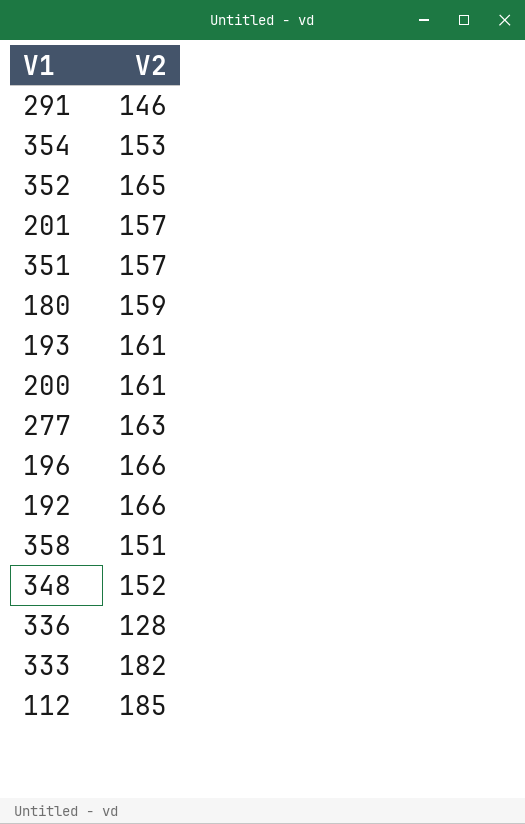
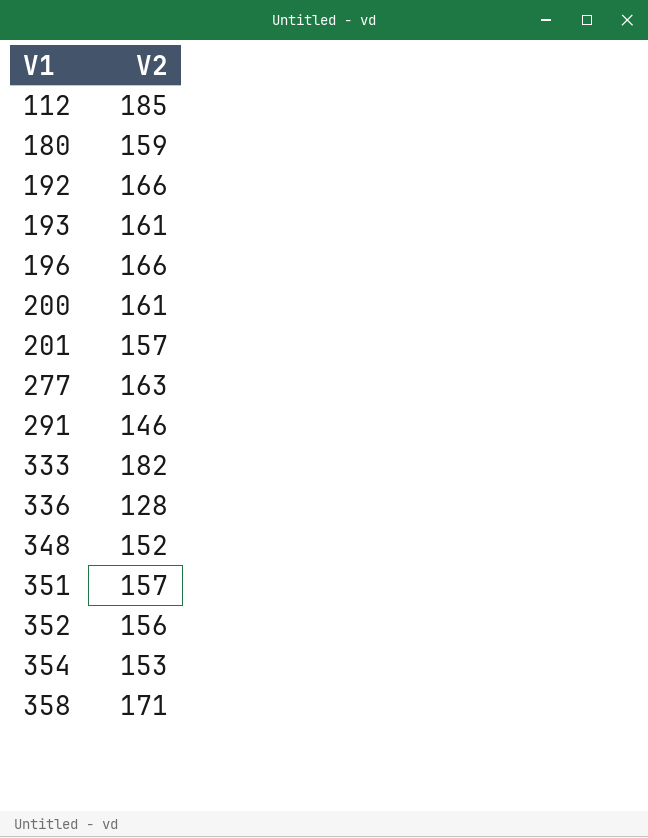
row order: none -> V1 ascending
352 | V2: 165 -> 156
358 | V2: 151 -> 171

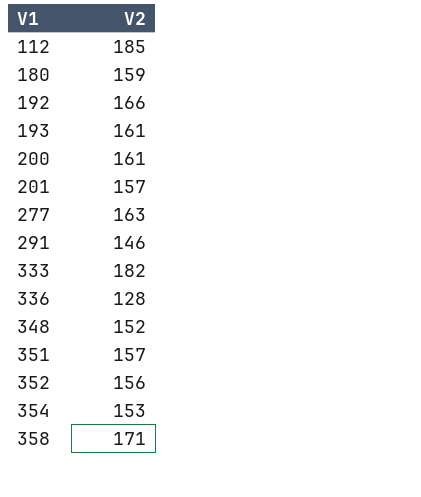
row 196: 166 -> none

